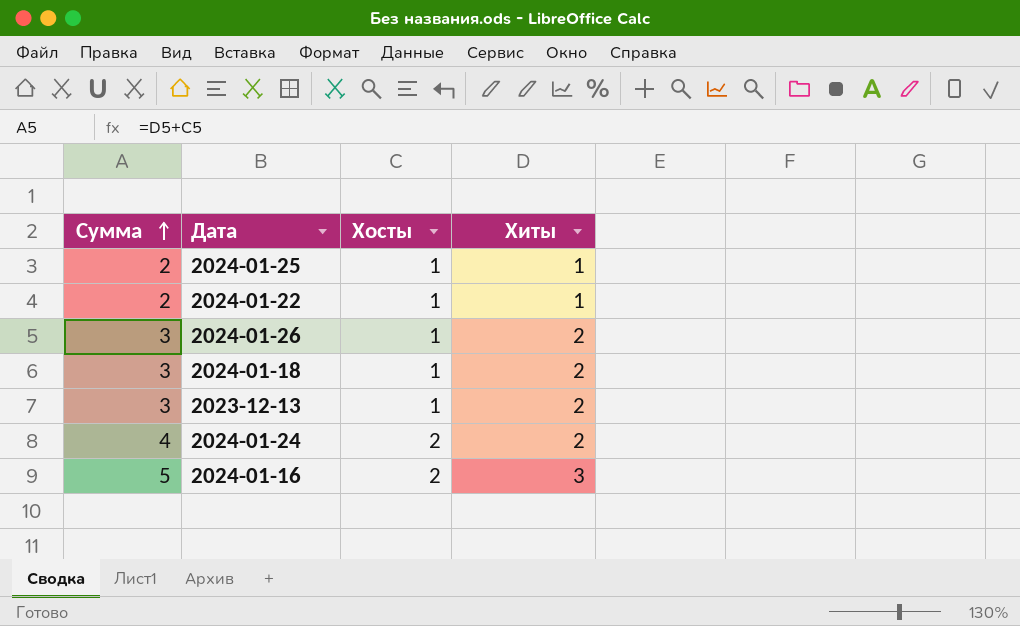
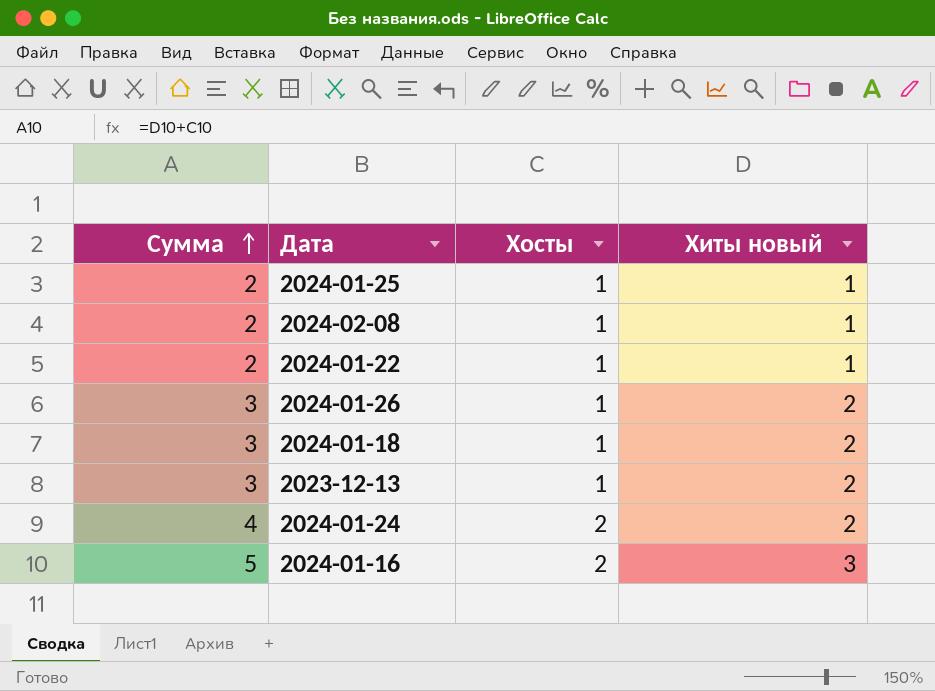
column name: Хиты -> Хиты новый
row 2024-02-08: none -> 2 | 1 | 1

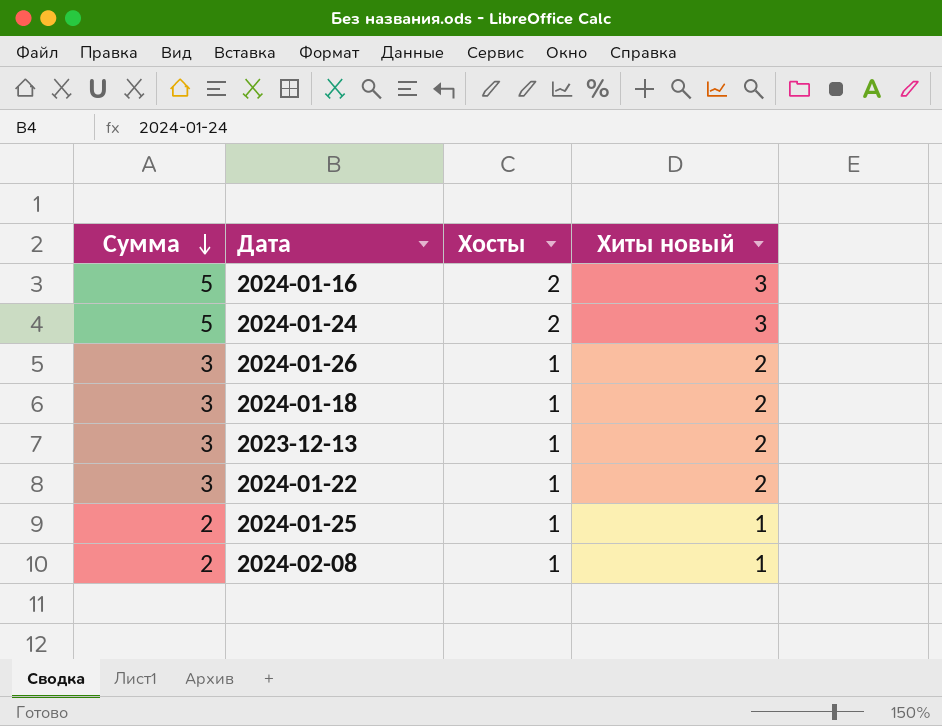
row order: Сумма ascending -> Сумма descending
2024-01-24 | Сумма: 4 -> 5
2024-01-24 | Хиты новый: 2 -> 3
2024-01-22 | Сумма: 2 -> 3
2024-01-22 | Хиты новый: 1 -> 2

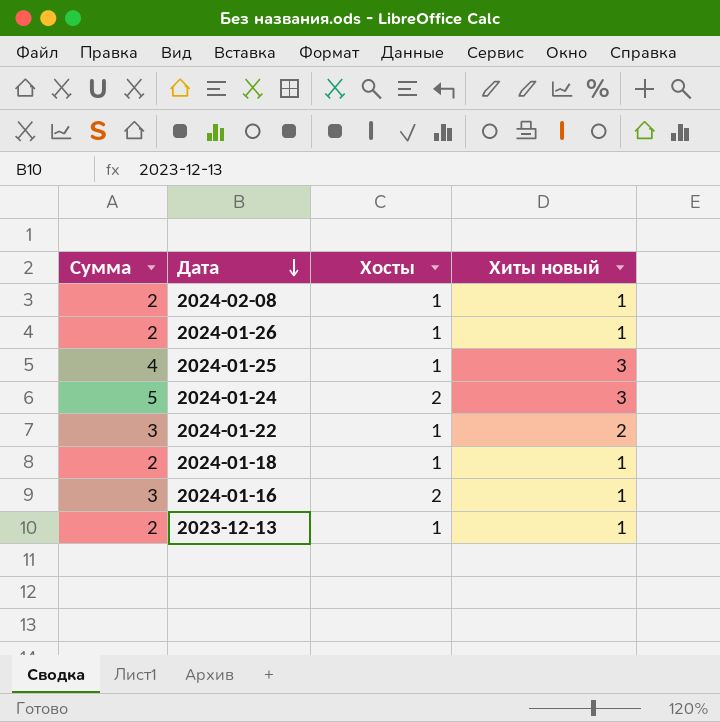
row order: Сумма descending -> Дата descending
2024-01-26 | Сумма: 3 -> 2
2024-01-26 | Хиты новый: 2 -> 1
2024-01-25 | Сумма: 2 -> 4
2024-01-25 | Хиты новый: 1 -> 3
2024-01-18 | Сумма: 3 -> 2
2024-01-18 | Хиты новый: 2 -> 1
2024-01-16 | Сумма: 5 -> 3
2024-01-16 | Хиты новый: 3 -> 1
2023-12-13 | Сумма: 3 -> 2
2023-12-13 | Хиты новый: 2 -> 1

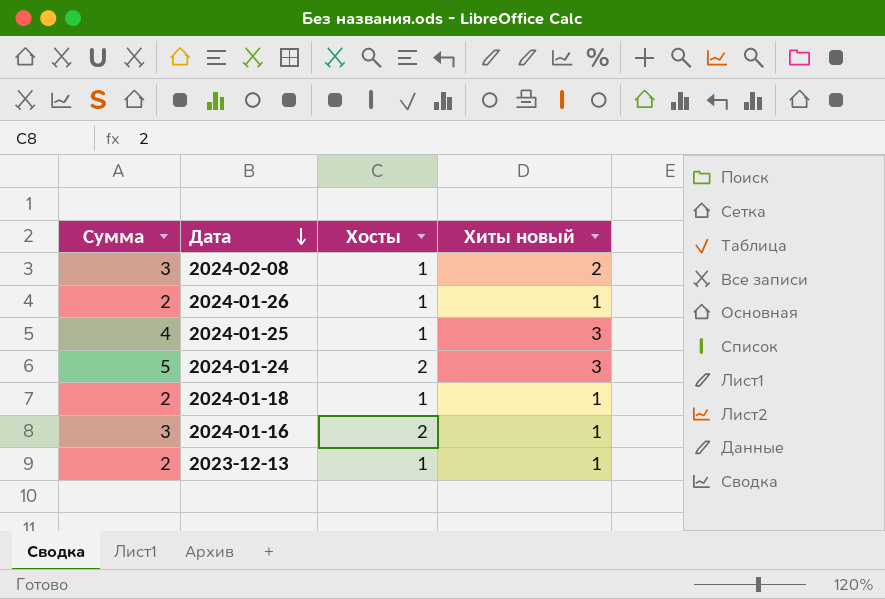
row 2024-01-22: 3 | 1 | 2 -> none
2024-02-08 | Сумма: 2 -> 3
2024-02-08 | Хиты новый: 1 -> 2

